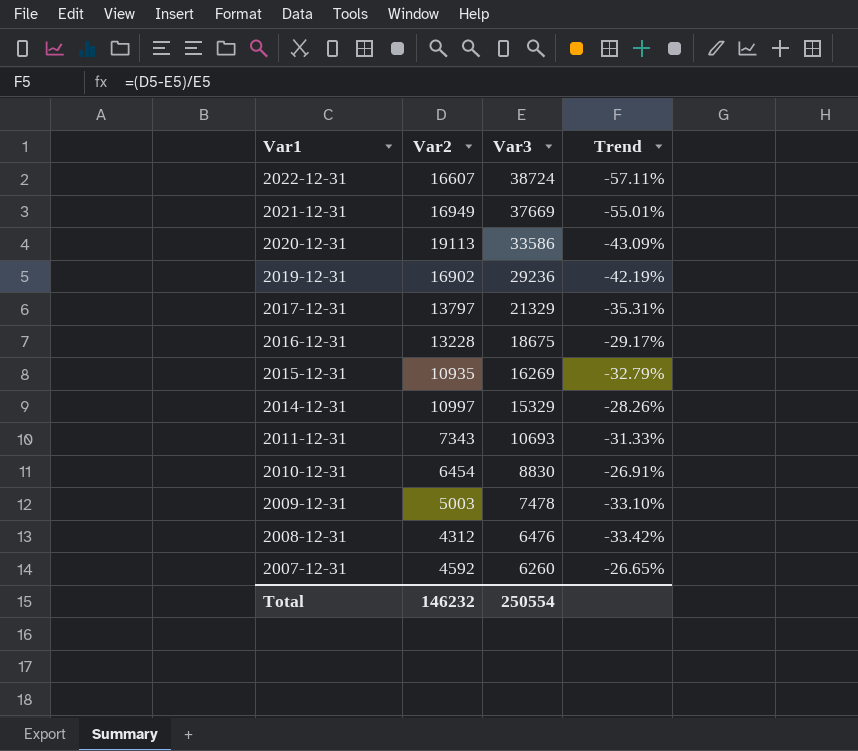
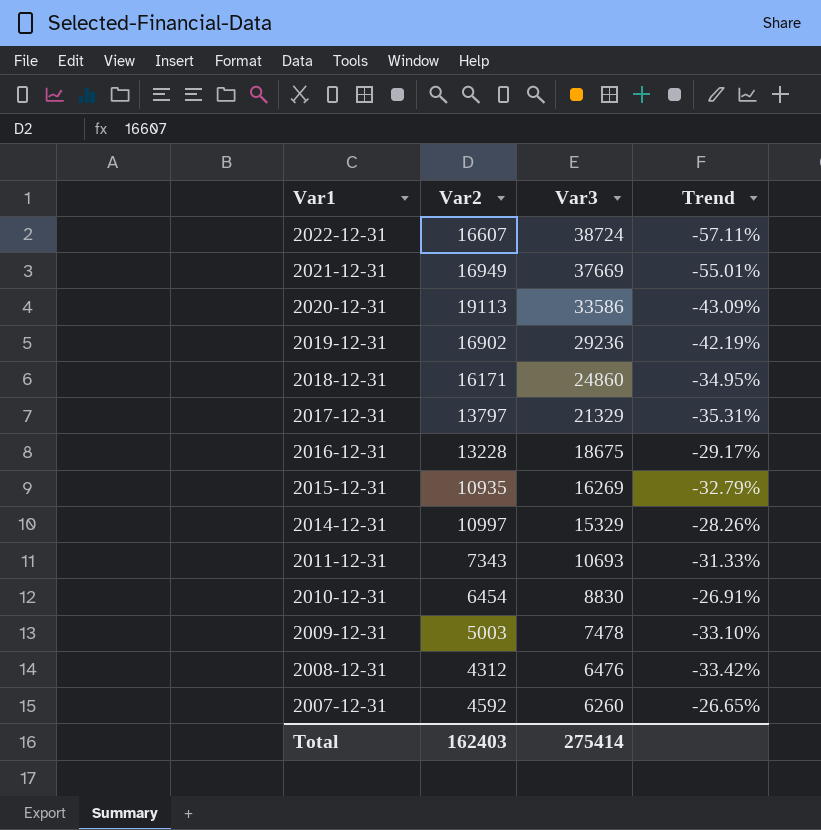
row 2018-12-31: none -> 16171 | 24860 | -34.95%
Total | Var2: 146232 -> 162403
Total | Var3: 250554 -> 275414

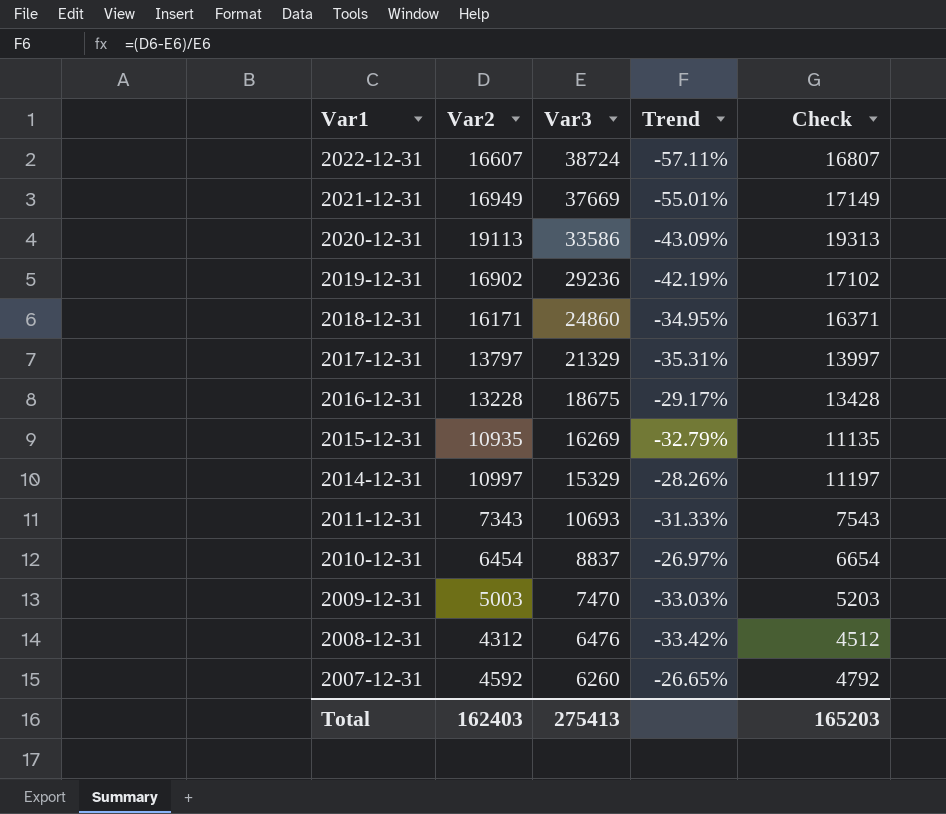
column Check | formula: none -> [Var2] + 200
2010-12-31 | Var3: 8830 -> 8837
2010-12-31 | Trend: -26.91% -> -26.97%
2009-12-31 | Var3: 7478 -> 7470
2009-12-31 | Trend: -33.10% -> -33.03%
Total | Var3: 275414 -> 275413

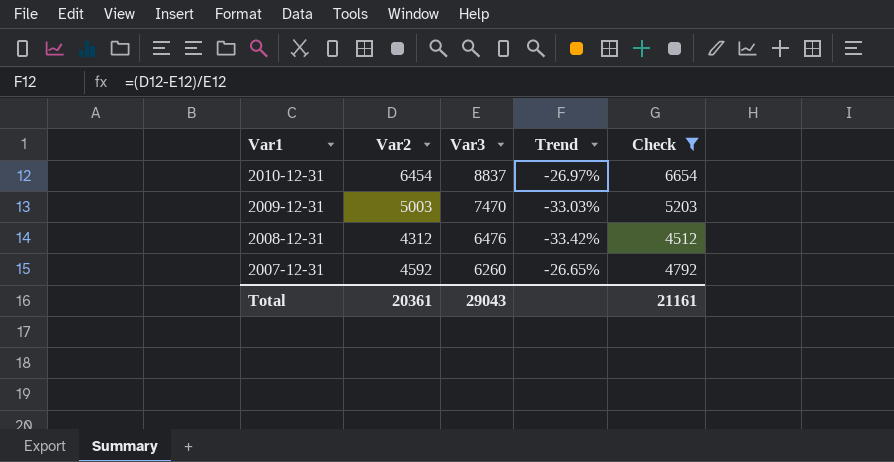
filter: none -> Check <= 6654
Total | Var2: 162403 -> 20361
Total | Var3: 275413 -> 29043
Total | Check: 165203 -> 21161

